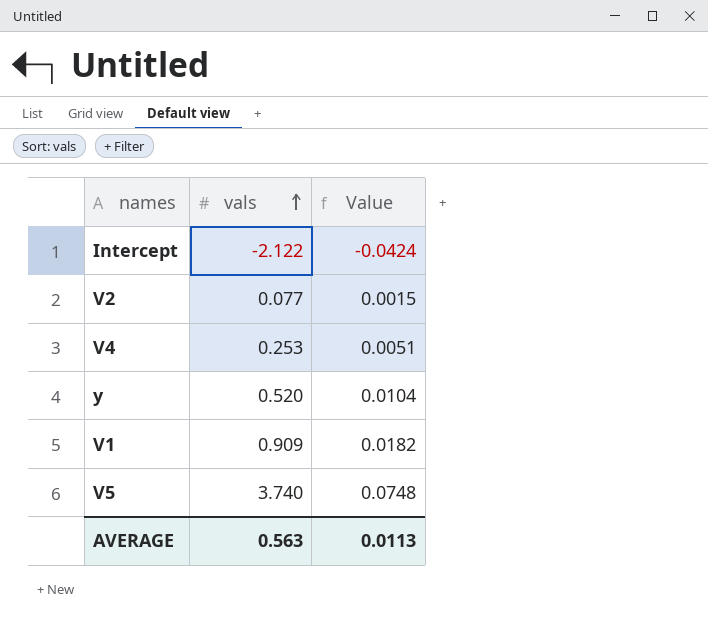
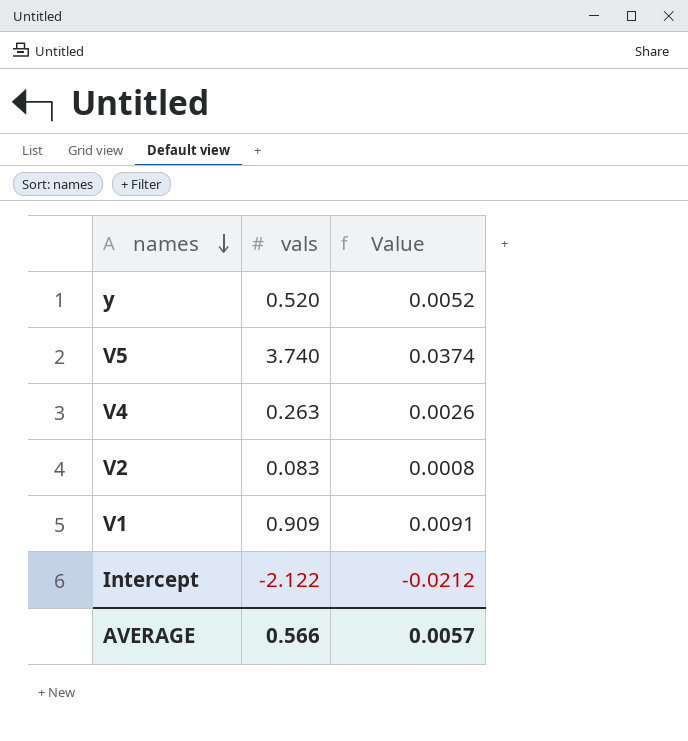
row order: vals ascending -> names descending
column Value | formula: [vals] * 0.02 -> [vals] * 0.01
V4 | vals: 0.253 -> 0.263
V2 | vals: 0.077 -> 0.083
AVERAGE | vals: 0.563 -> 0.566
AVERAGE | Value: 0.0113 -> 0.0057

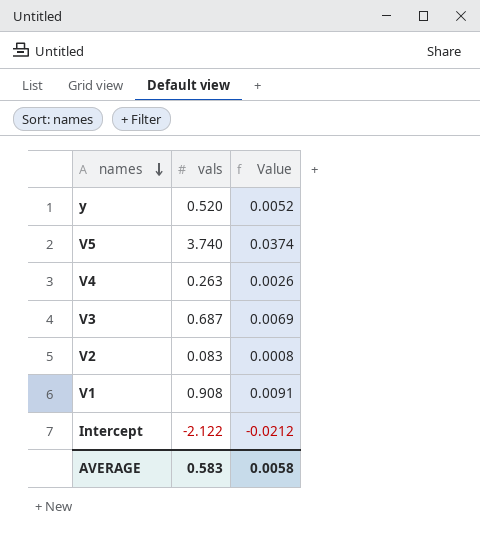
row V3: none -> 0.687 | 0.0069
V1 | vals: 0.909 -> 0.908
AVERAGE | vals: 0.566 -> 0.583
AVERAGE | Value: 0.0057 -> 0.0058

